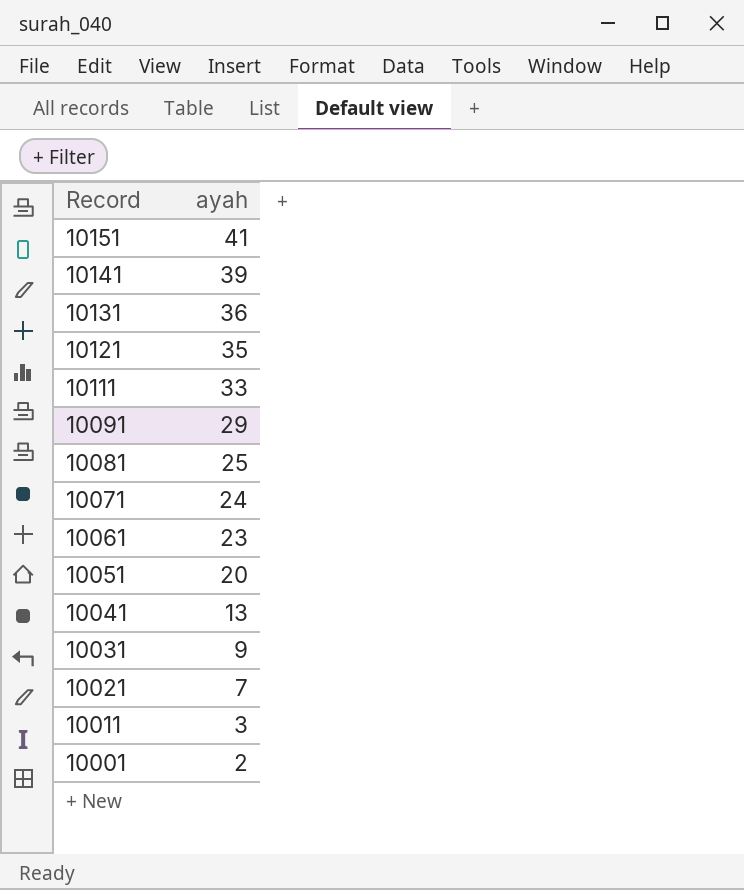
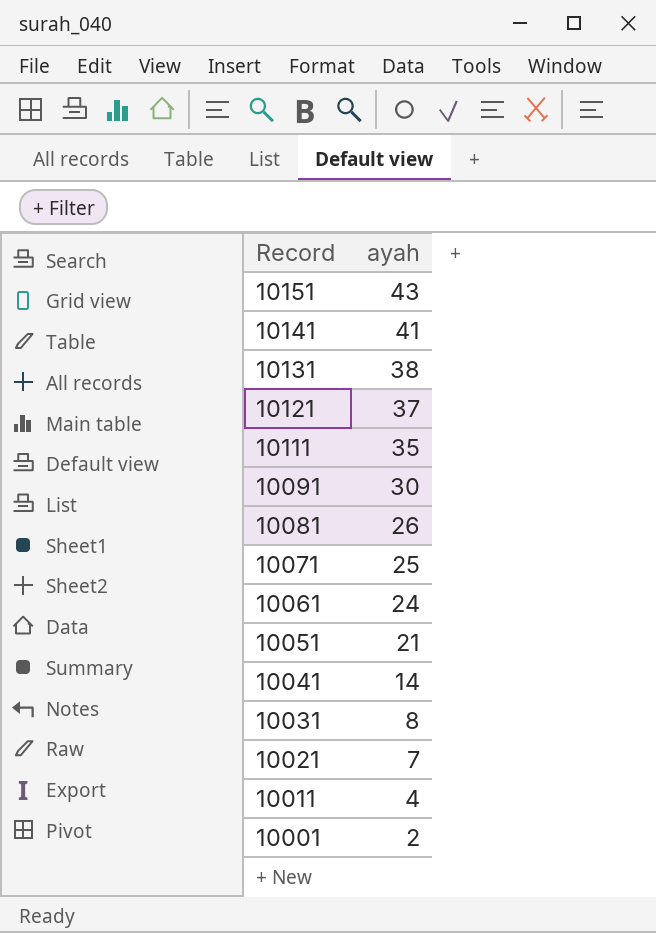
10151 | ayah: 41 -> 43
10141 | ayah: 39 -> 41
10131 | ayah: 36 -> 38
10121 | ayah: 35 -> 37
10111 | ayah: 33 -> 35
10091 | ayah: 29 -> 30
10081 | ayah: 25 -> 26
10071 | ayah: 24 -> 25
10061 | ayah: 23 -> 24
10051 | ayah: 20 -> 21
10041 | ayah: 13 -> 14
10031 | ayah: 9 -> 8
10011 | ayah: 3 -> 4

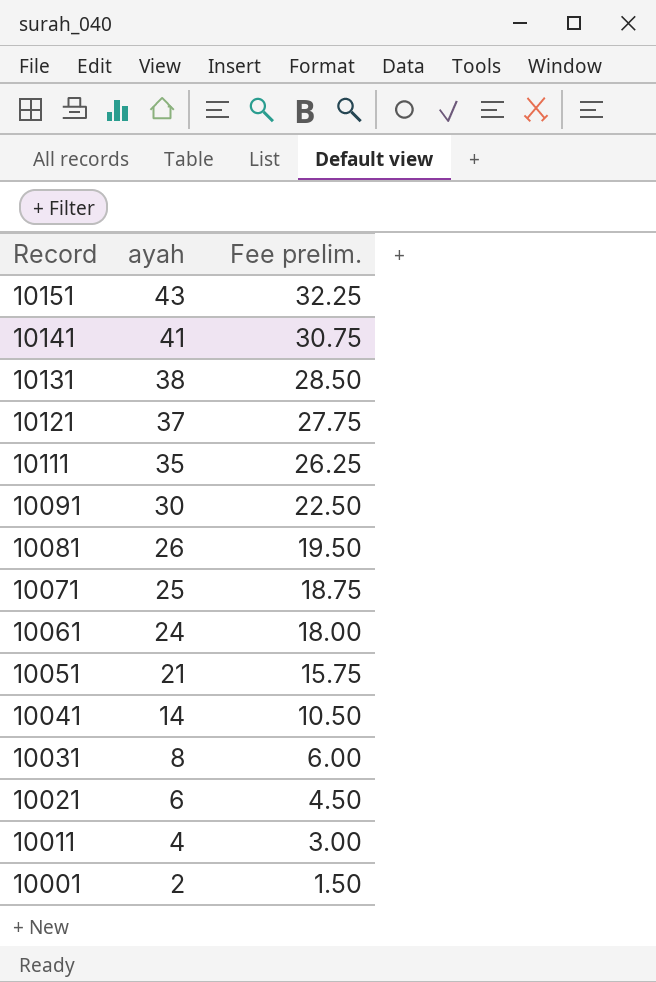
column Fee prelim. | formula: none -> [ayah] * 0.75
10021 | ayah: 7 -> 6

